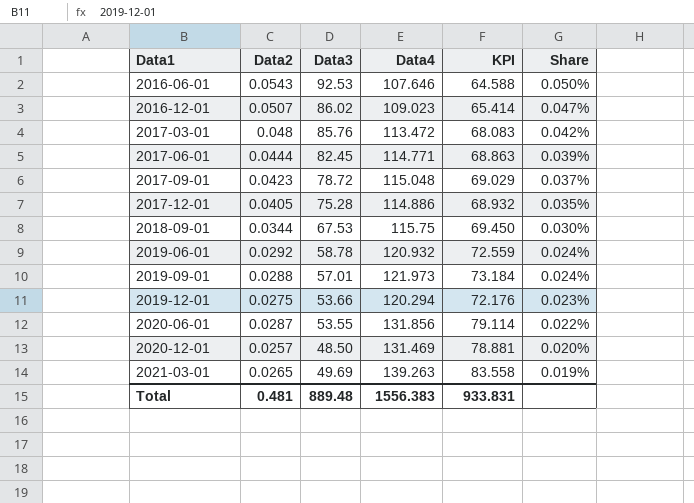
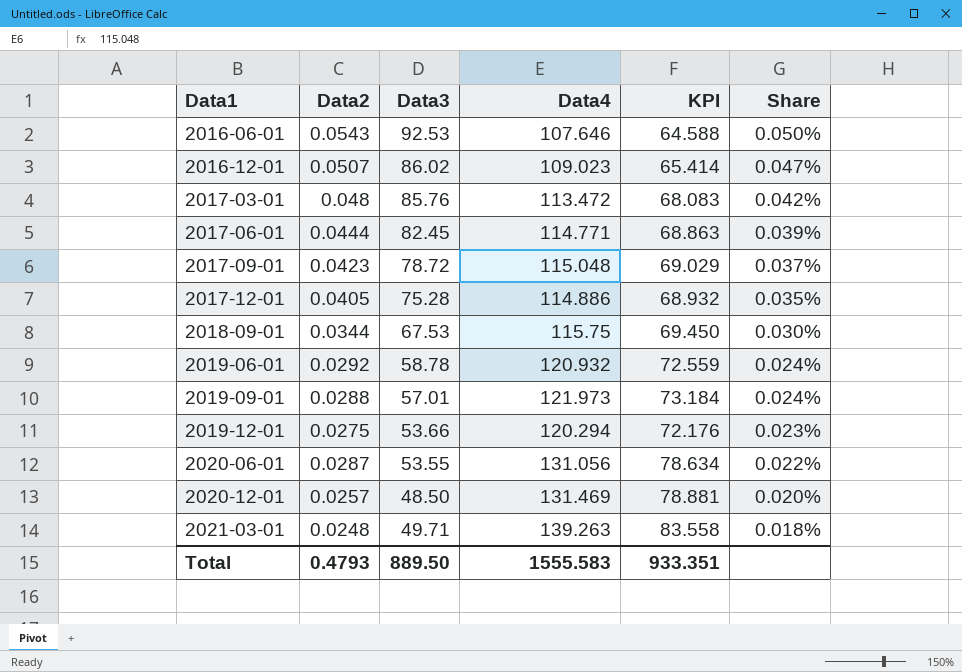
2020-06-01 | Data4: 131.856 -> 131.056
2020-06-01 | KPI: 79.114 -> 78.634
2021-03-01 | Data2: 0.0265 -> 0.0248
2021-03-01 | Data3: 49.69 -> 49.71
2021-03-01 | Share: 0.019% -> 0.018%
Total | Data2: 0.481 -> 0.4793
Total | Data3: 889.48 -> 889.50
Total | Data4: 1556.383 -> 1555.583
Total | KPI: 933.831 -> 933.351

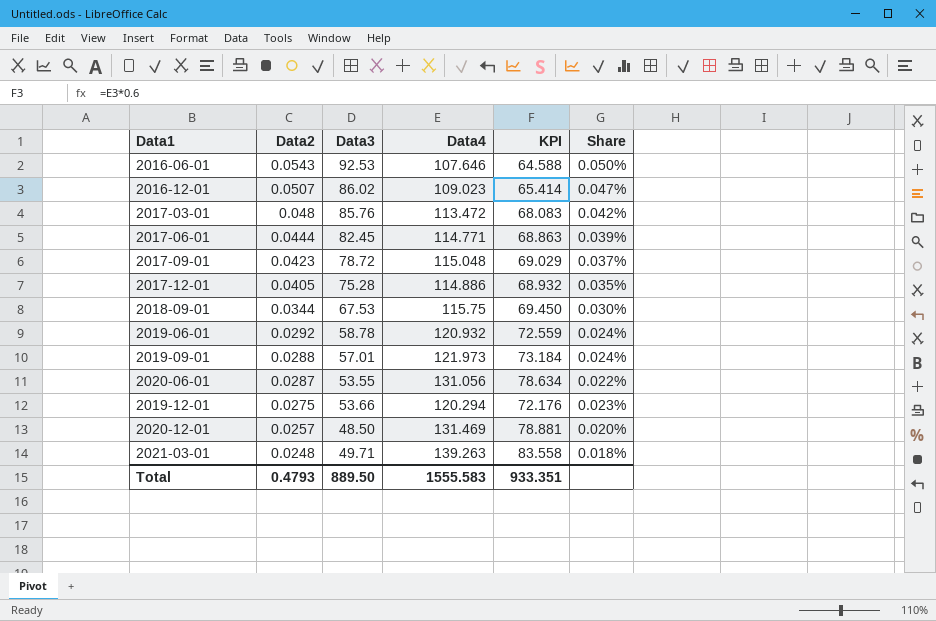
row order: Data1 ascending -> Data2 descending

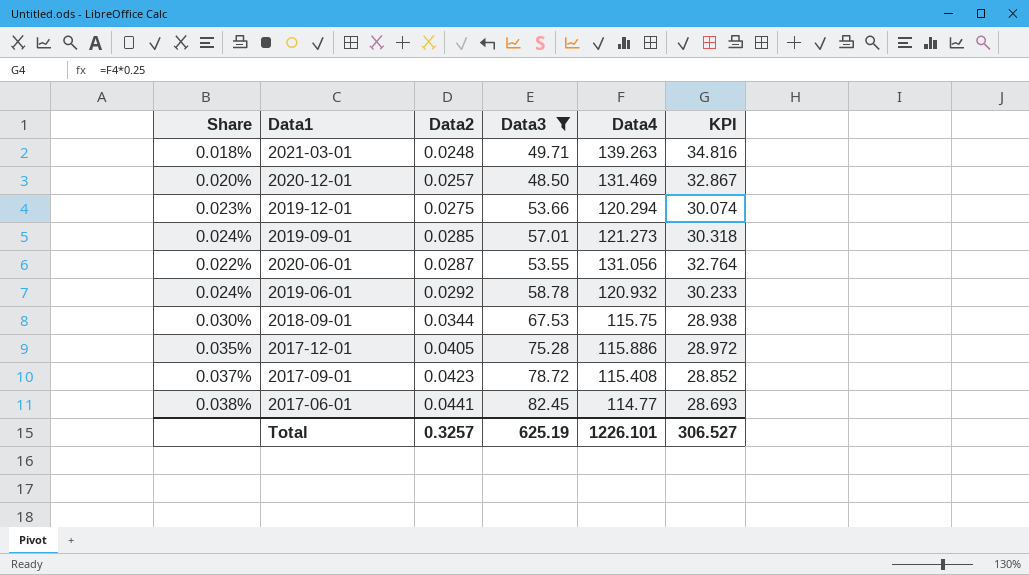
filter: none -> Data3 <= 82.45
row order: Data2 descending -> Data2 ascending
column Share | position: 6 -> 1
column KPI | formula: [Data4] * 0.6 -> [Data4] * 0.25
2019-09-01 | Data2: 0.0288 -> 0.0285
2019-09-01 | Data4: 121.973 -> 121.273
2017-12-01 | Data4: 114.886 -> 115.886
2017-09-01 | Data4: 115.048 -> 115.408
2017-06-01 | Share: 0.039% -> 0.038%
2017-06-01 | Data2: 0.0444 -> 0.0441
2017-06-01 | Data4: 114.771 -> 114.77
Total | Data2: 0.4793 -> 0.3257
Total | Data3: 889.50 -> 625.19
Total | Data4: 1555.583 -> 1226.101
Total | KPI: 933.351 -> 306.527

